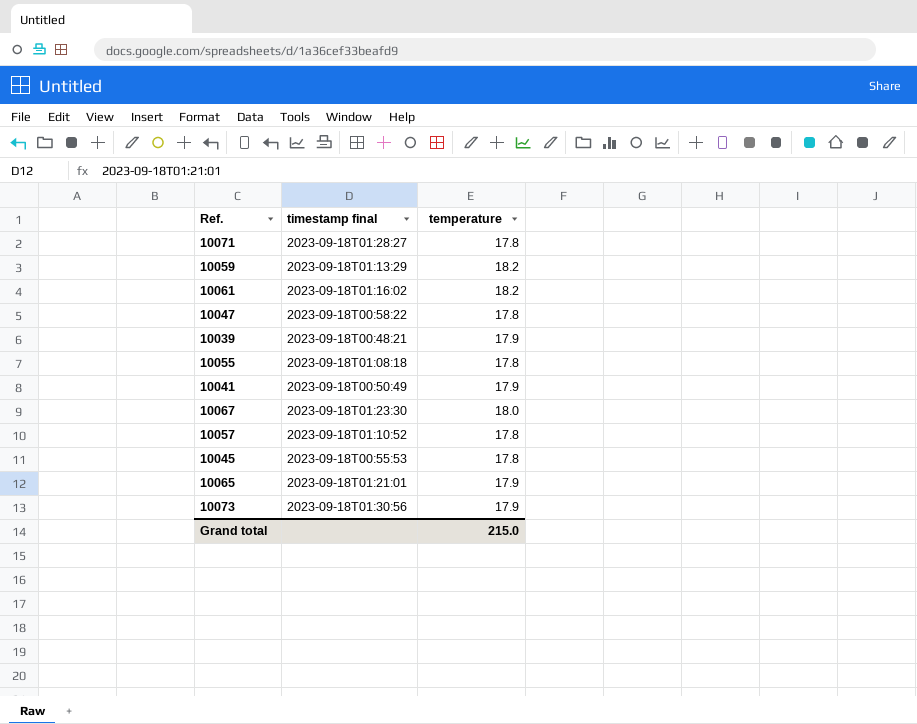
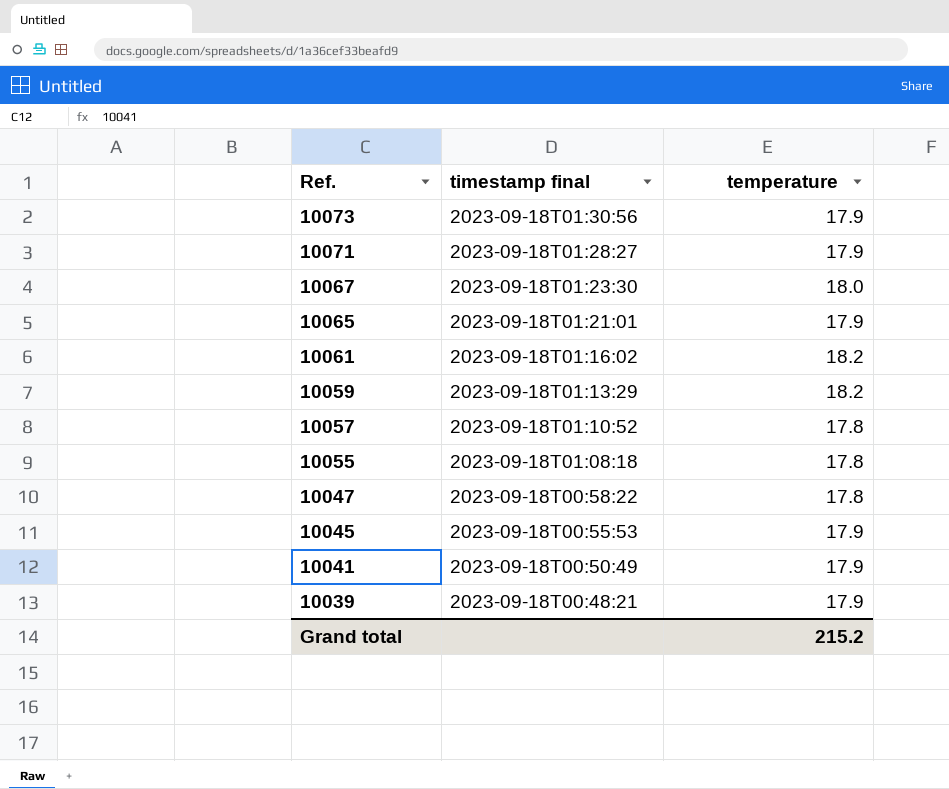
row order: none -> Ref. descending
10071 | temperature: 17.8 -> 17.9
10045 | temperature: 17.8 -> 17.9
Grand total | temperature: 215.0 -> 215.2

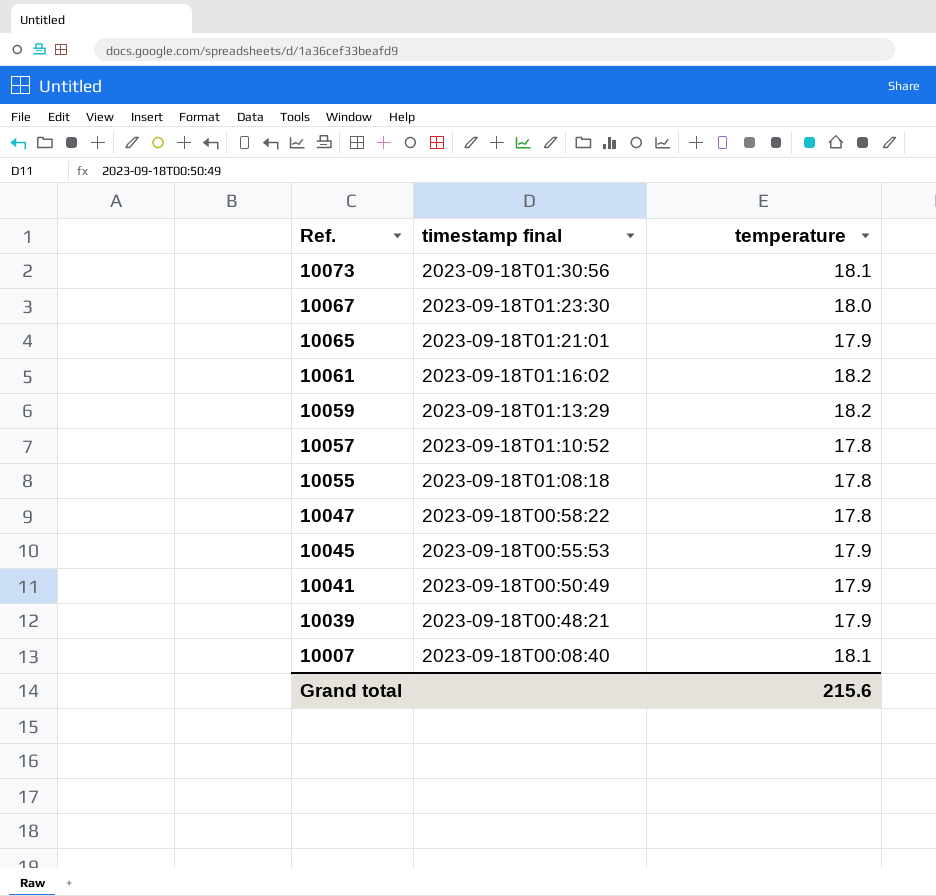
row 10071: 2023-09-18T01:28:27 | 17.9 -> none
10073 | temperature: 17.9 -> 18.1
row 10007: none -> 2023-09-18T00:08:40 | 18.1
Grand total | temperature: 215.2 -> 215.6

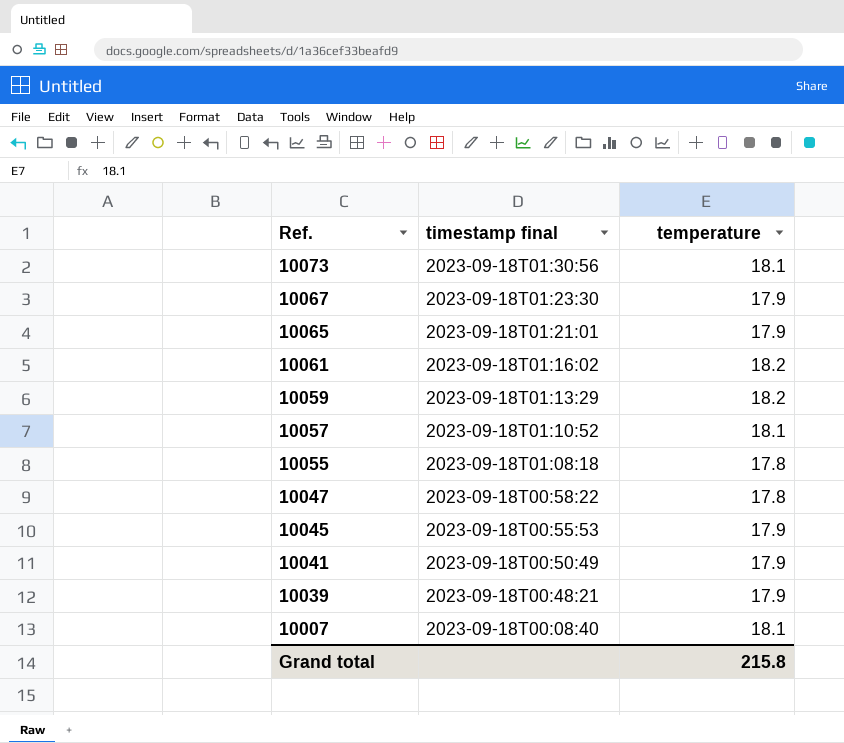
10067 | temperature: 18.0 -> 17.9
10057 | temperature: 17.8 -> 18.1
Grand total | temperature: 215.6 -> 215.8

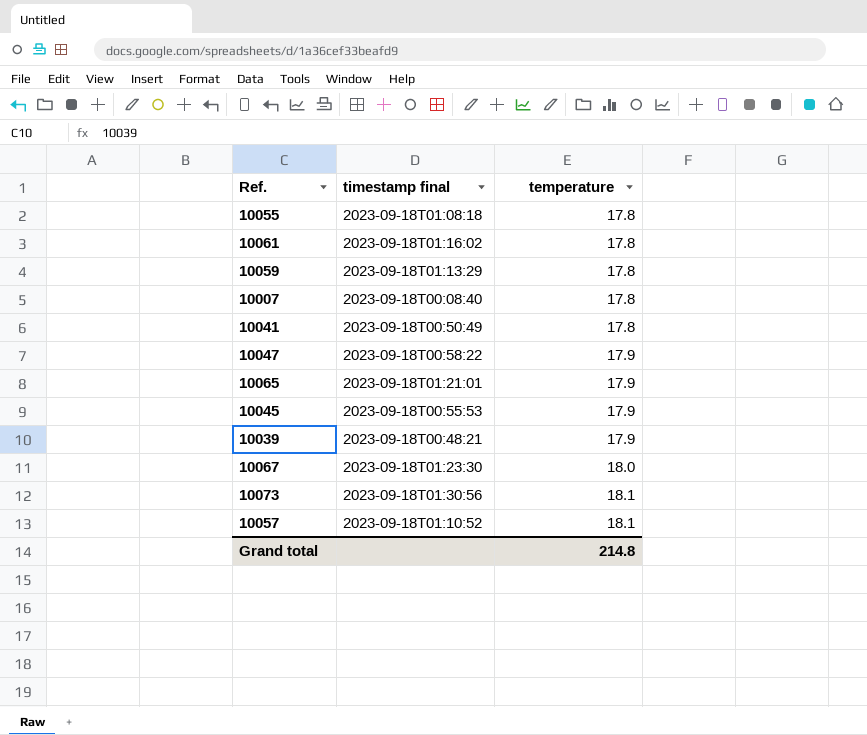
row order: Ref. descending -> temperature ascending
10061 | temperature: 18.2 -> 17.8
10059 | temperature: 18.2 -> 17.8
10007 | temperature: 18.1 -> 17.8
10041 | temperature: 17.9 -> 17.8
10047 | temperature: 17.8 -> 17.9
10067 | temperature: 17.9 -> 18.0
Grand total | temperature: 215.8 -> 214.8

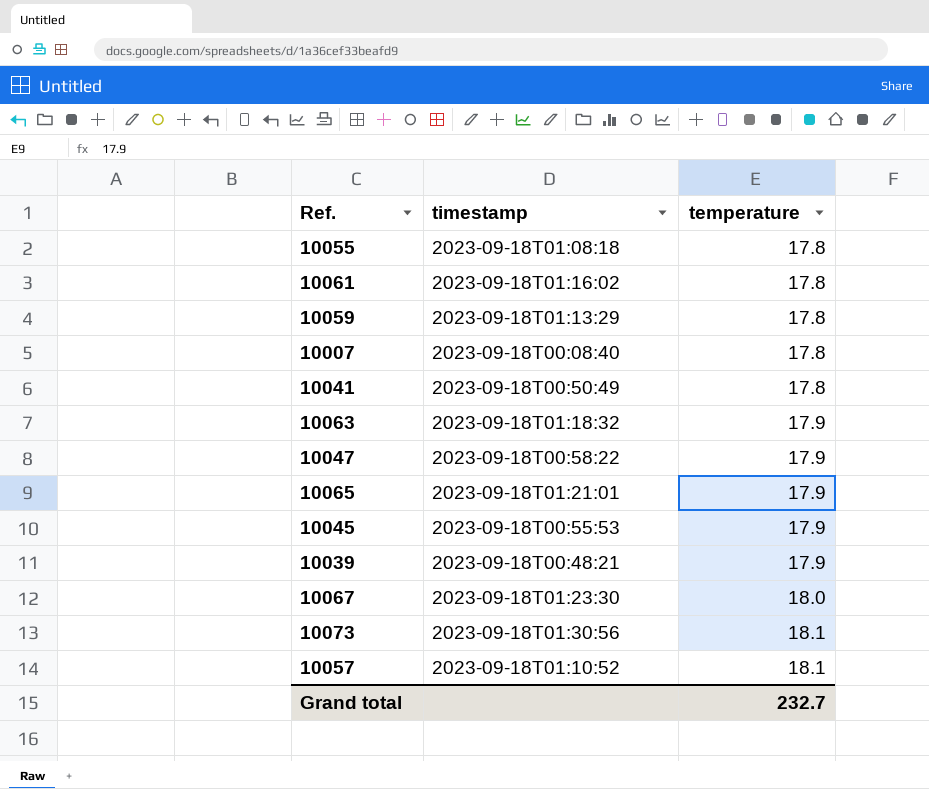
column name: timestamp final -> timestamp
row 10063: none -> 2023-09-18T01:18:32 | 17.9
Grand total | temperature: 214.8 -> 232.7

